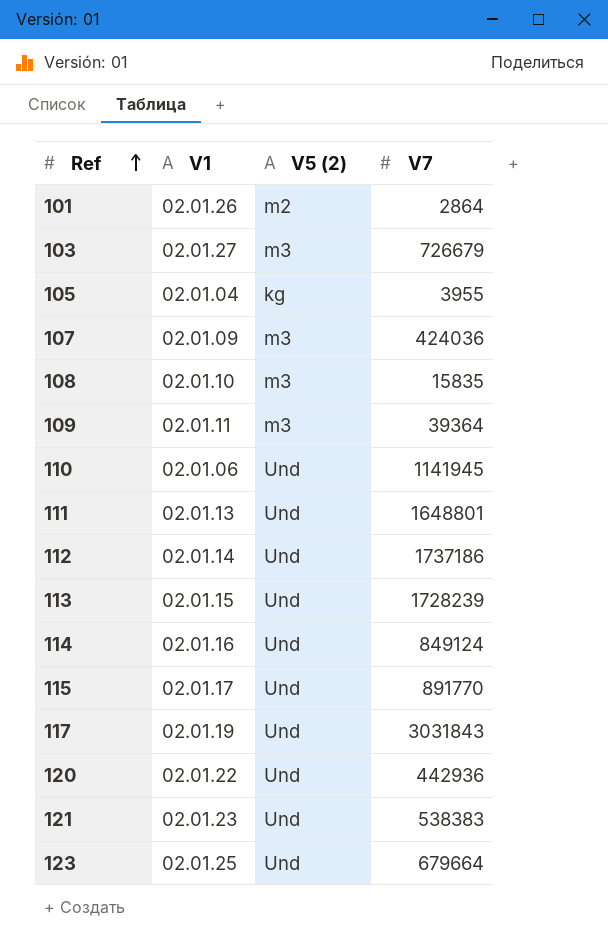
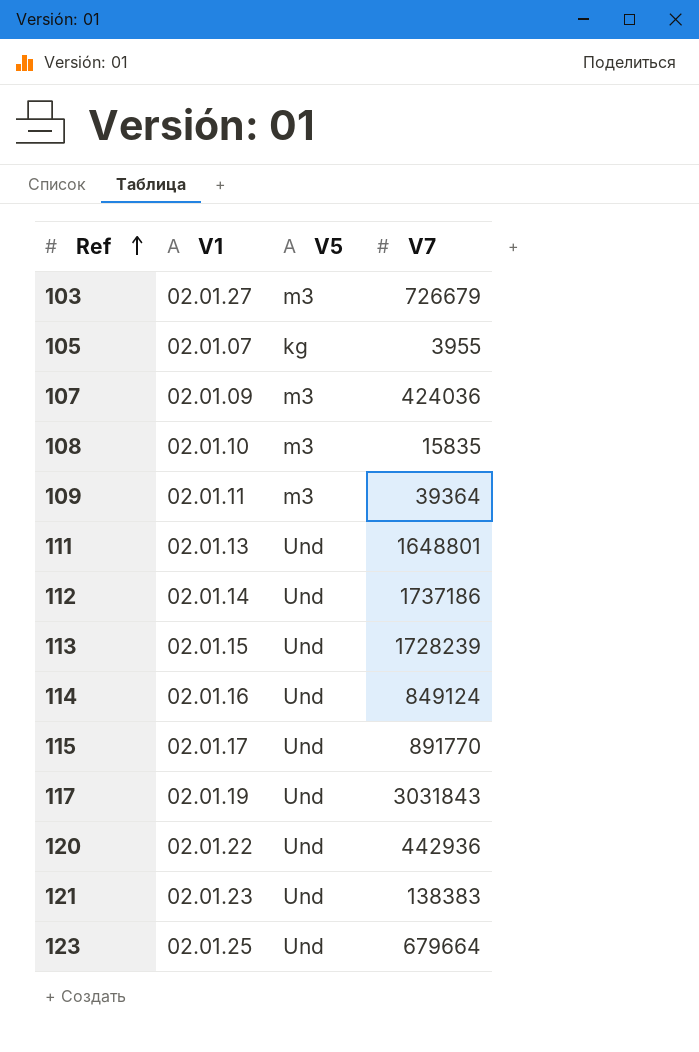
column name: V5 (2) -> V5
row 101: 02.01.26 | m2 | 2864 -> none
row 110: 02.01.06 | Und | 1141945 -> none
105 | V1: 02.01.04 -> 02.01.07
121 | V7: 538383 -> 138383

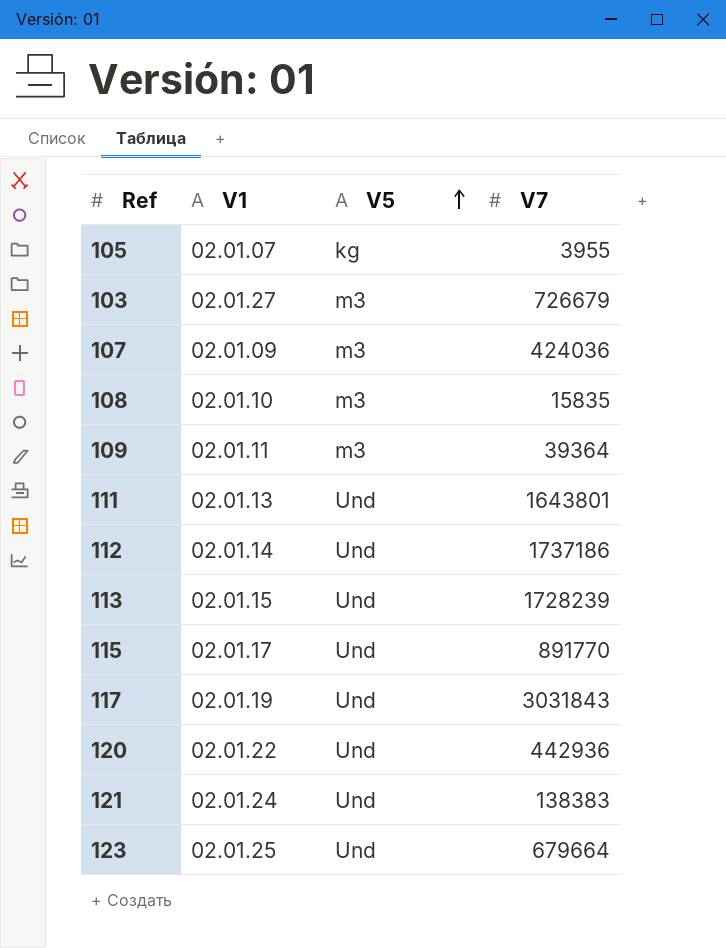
row order: Ref ascending -> V5 ascending
row 114: 02.01.16 | Und | 849124 -> none
111 | V7: 1648801 -> 1643801
121 | V1: 02.01.23 -> 02.01.24

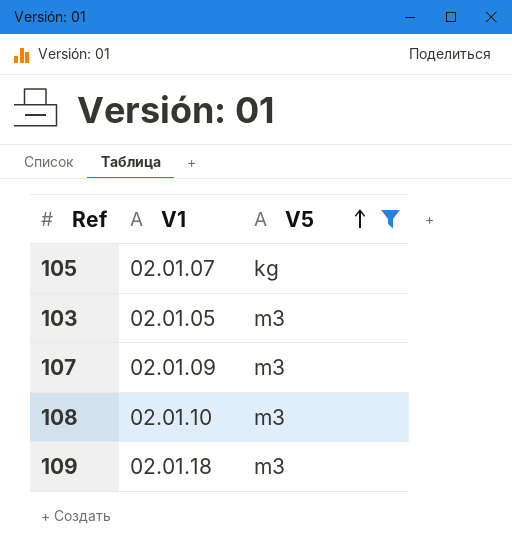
filter: none -> V5 != Und
column V7 | position: 4 -> none
103 | V1: 02.01.27 -> 02.01.05
109 | V1: 02.01.11 -> 02.01.18

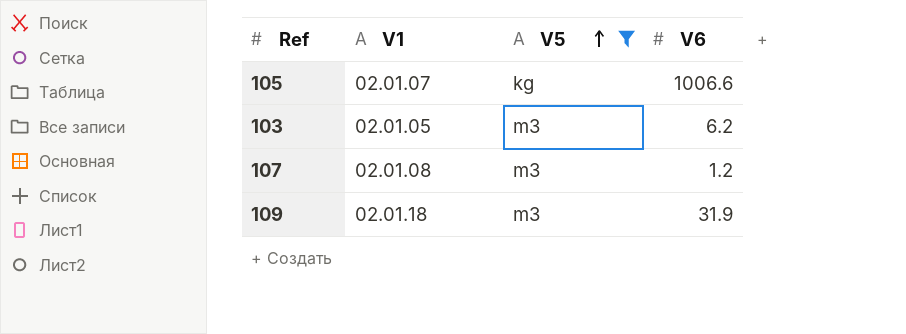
column V6 | position: none -> 4
row 108: 02.01.10 | m3 -> none
107 | V1: 02.01.09 -> 02.01.08

